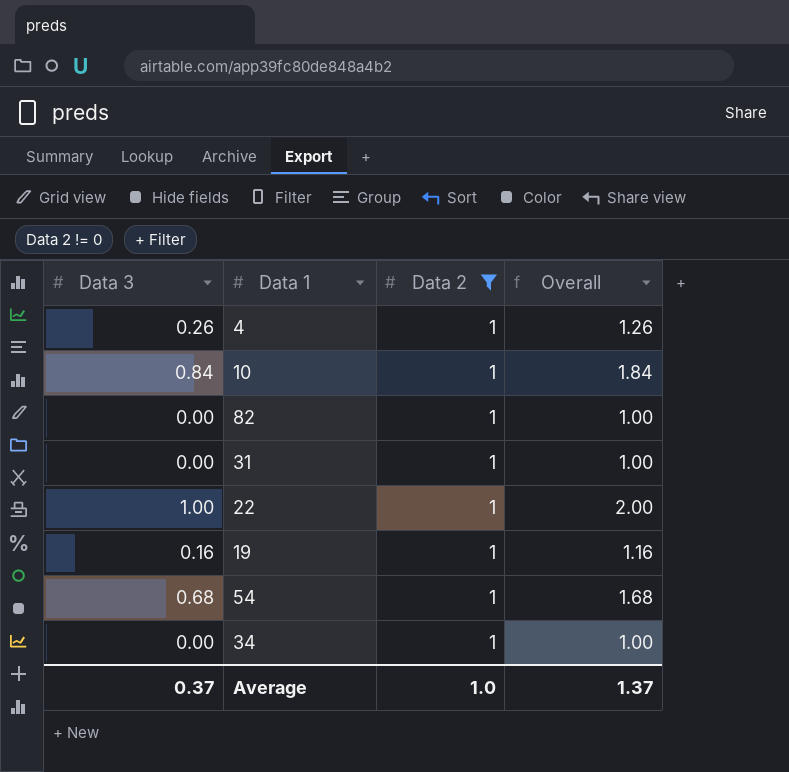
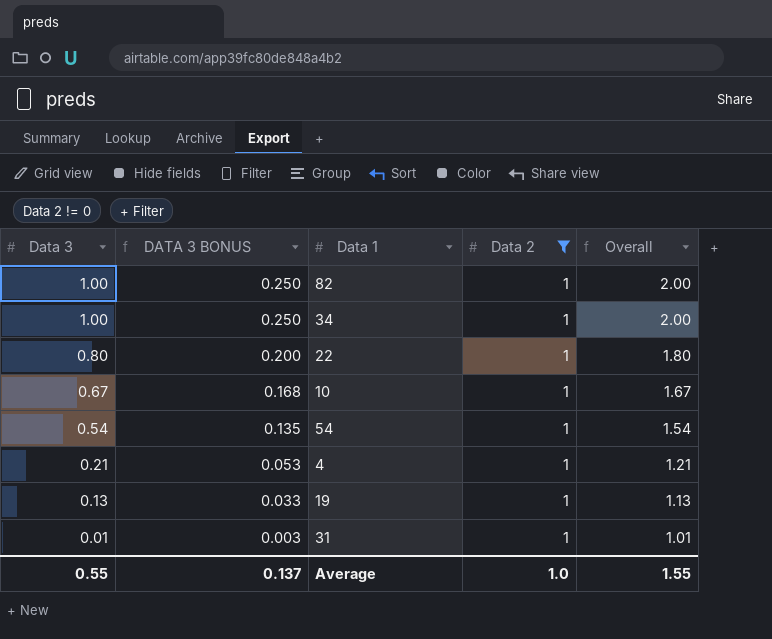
row order: none -> Data 3 descending
column DATA 3 BONUS | formula: none -> [Data 3] * 0.25
82 | Data 3: 0.00 -> 1.00
82 | Overall: 1.00 -> 2.00
34 | Data 3: 0.00 -> 1.00
34 | Overall: 1.00 -> 2.00
22 | Data 3: 1.00 -> 0.80
22 | Overall: 2.00 -> 1.80
10 | Data 3: 0.84 -> 0.67
10 | Overall: 1.84 -> 1.67
54 | Data 3: 0.68 -> 0.54
54 | Overall: 1.68 -> 1.54
4 | Data 3: 0.26 -> 0.21
4 | Overall: 1.26 -> 1.21
19 | Data 3: 0.16 -> 0.13
19 | Overall: 1.16 -> 1.13
31 | Data 3: 0.00 -> 0.01
31 | Overall: 1.00 -> 1.01
Average | Data 3: 0.37 -> 0.55
Average | Overall: 1.37 -> 1.55

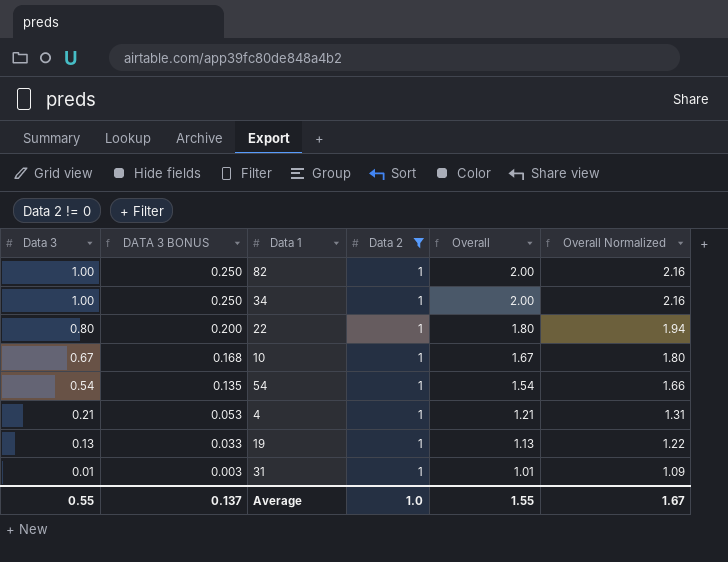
column Overall Normalized | formula: none -> [Overall] * 1.08

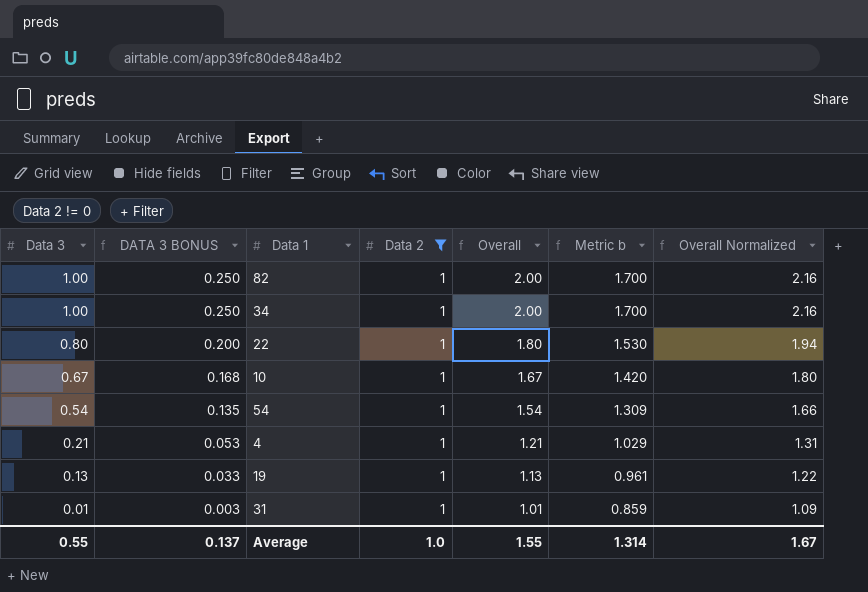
column Metric b | formula: none -> [Overall] * 0.85

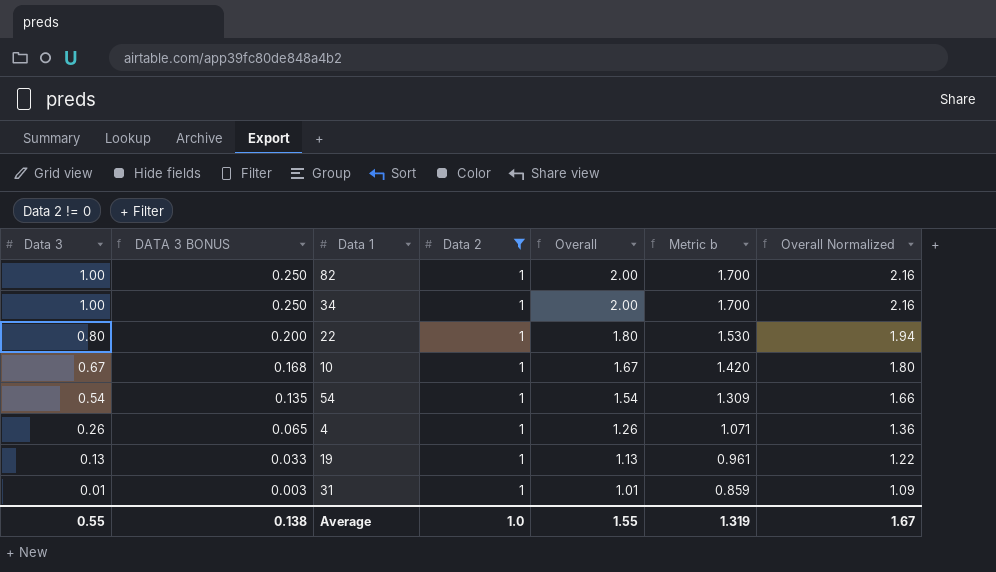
4 | Data 3: 0.21 -> 0.26
4 | DATA 3 BONUS: 0.053 -> 0.065
4 | Overall: 1.21 -> 1.26
4 | Metric b: 1.029 -> 1.071
4 | Overall Normalized: 1.31 -> 1.36
Average | DATA 3 BONUS: 0.137 -> 0.138
Average | Metric b: 1.314 -> 1.319

